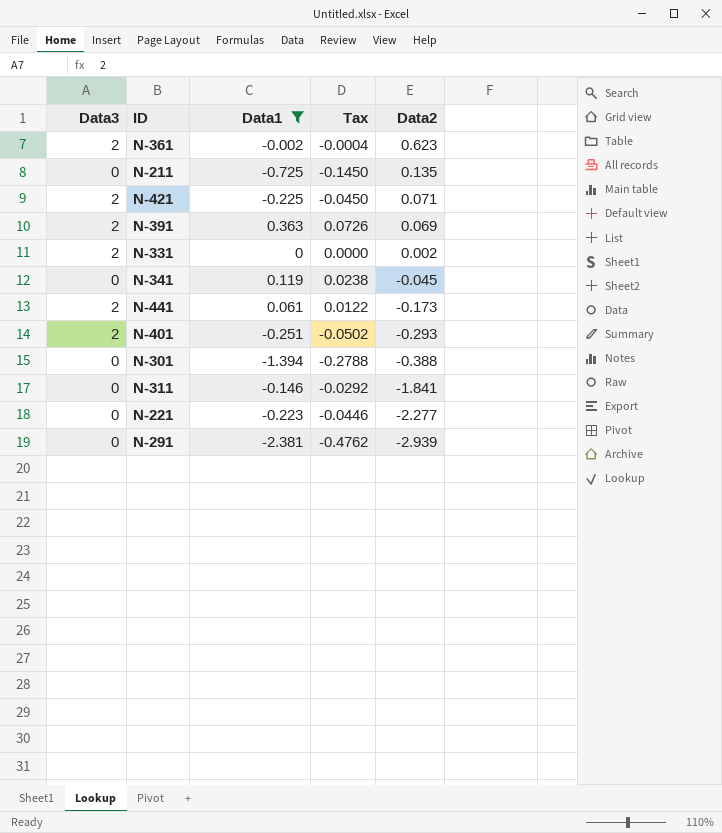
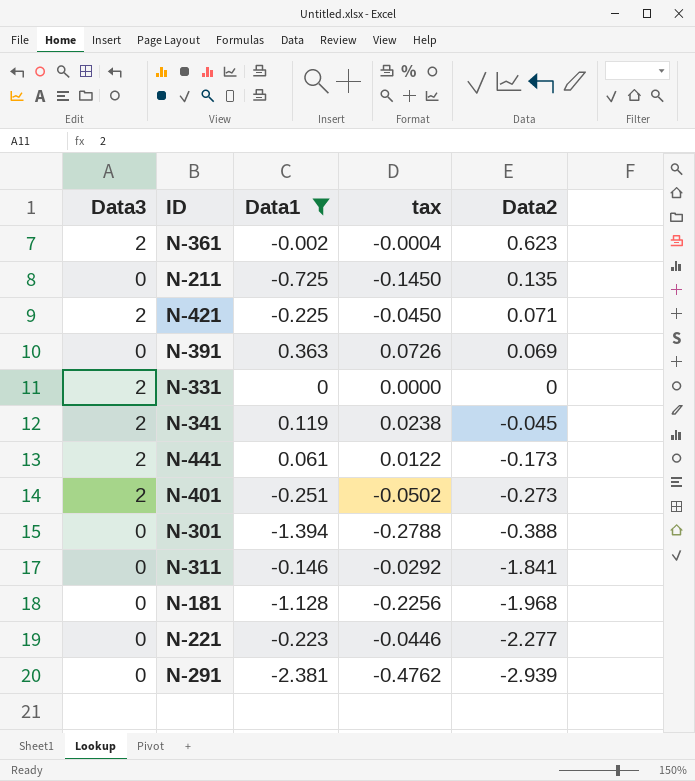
column name: Tax -> tax
N-391 | Data3: 2 -> 0
N-331 | Data2: 0.002 -> 0
N-341 | Data3: 0 -> 2
N-401 | Data2: -0.293 -> -0.273
row N-181: none -> 0 | -1.128 | -0.2256 | -1.968

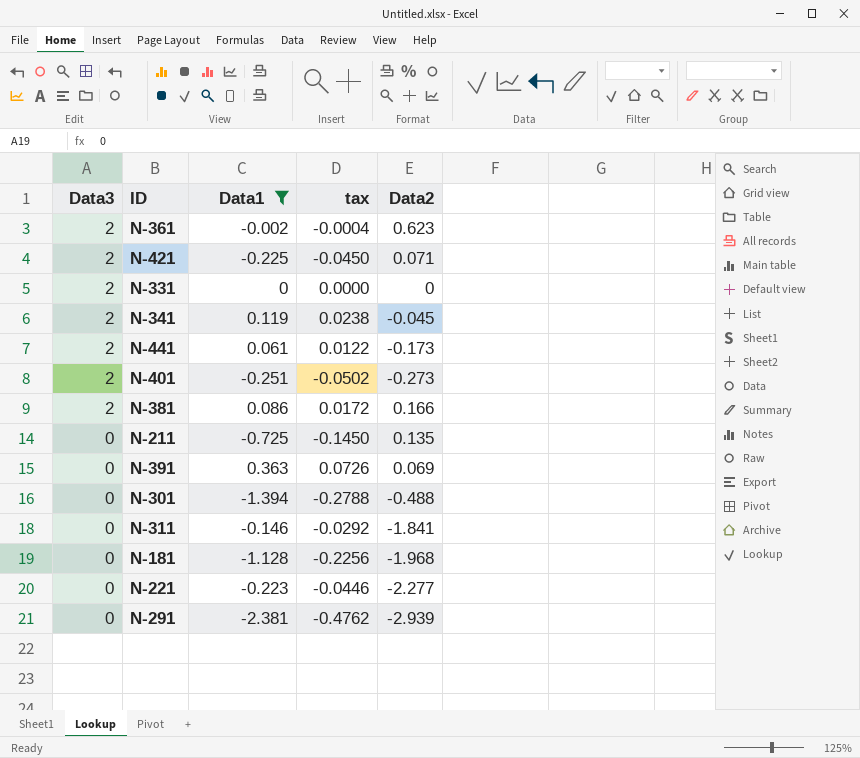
row order: Data2 descending -> Data3 descending
row N-381: none -> 2 | 0.086 | 0.0172 | 0.166
N-301 | Data2: -0.388 -> -0.488

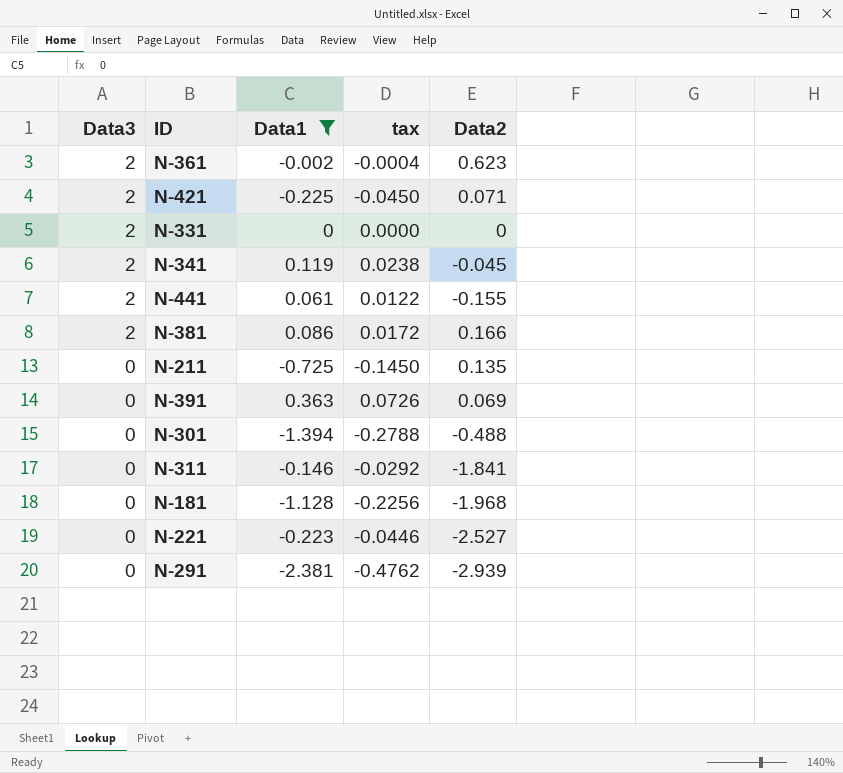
row N-401: 2 | -0.251 | -0.0502 | -0.273 -> none
N-441 | Data2: -0.173 -> -0.155
N-221 | Data2: -2.277 -> -2.527

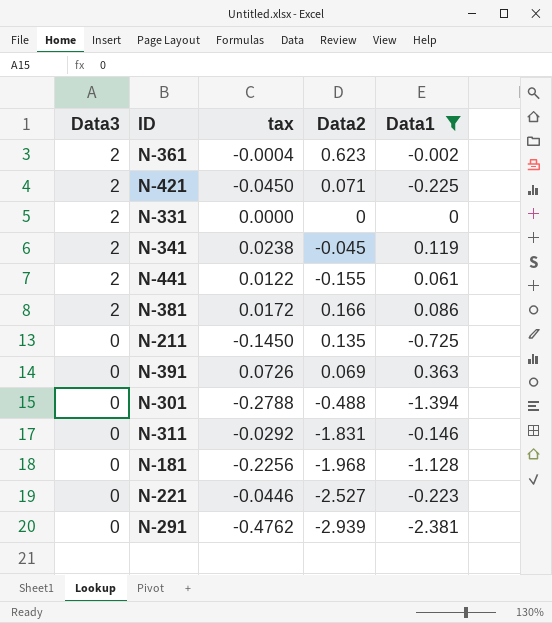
column Data1 | position: 3 -> 5
N-311 | Data2: -1.841 -> -1.831

